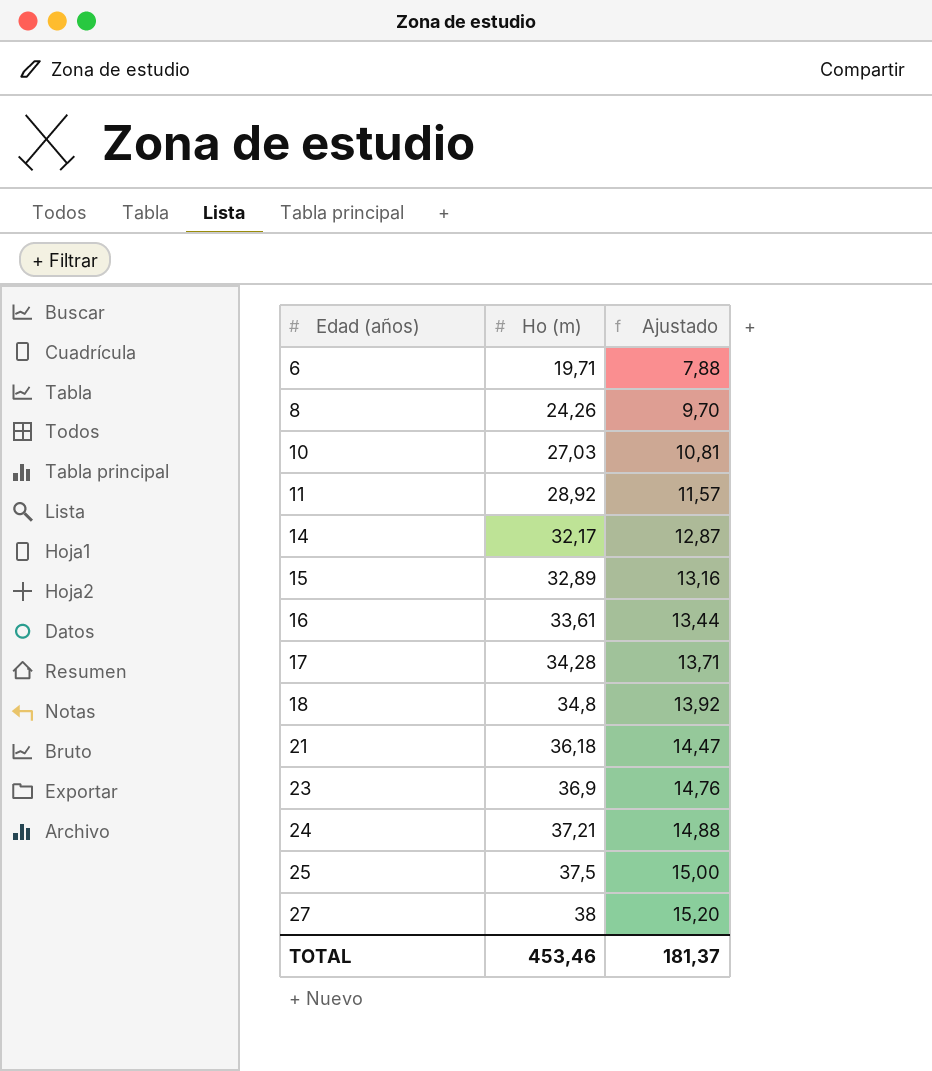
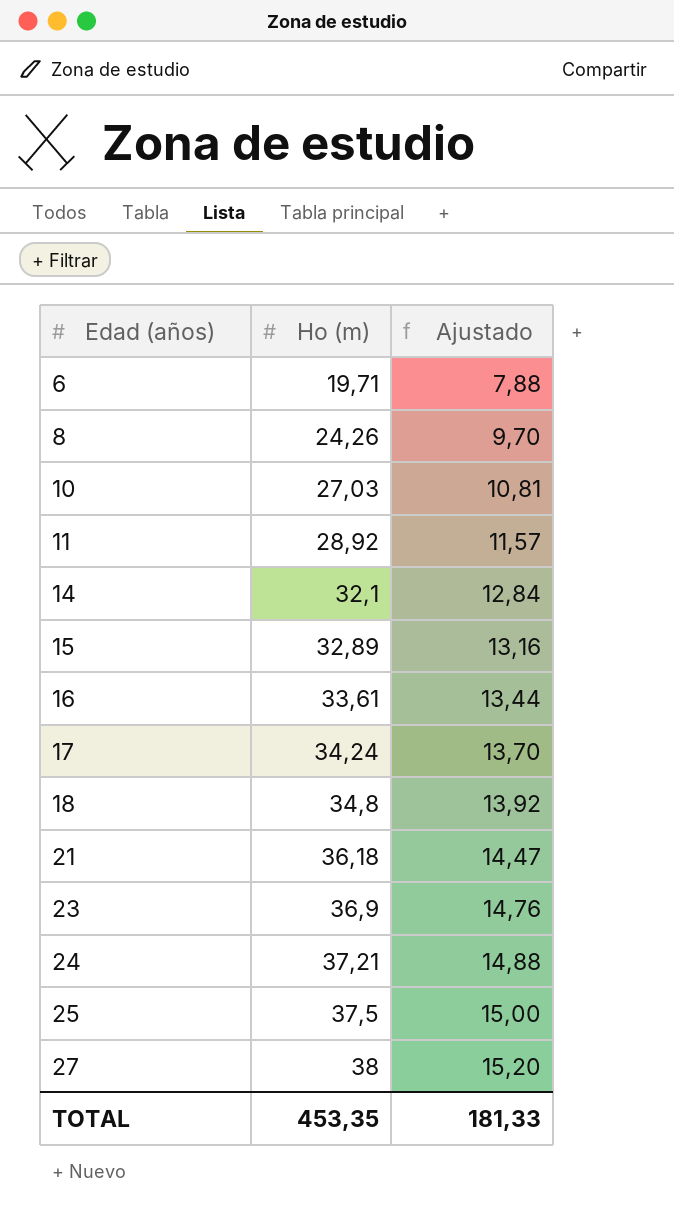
14 | Ho (m): 32,17 -> 32,1
14 | Ajustado: 12,87 -> 12,84
17 | Ho (m): 34,28 -> 34,24
17 | Ajustado: 13,71 -> 13,70
TOTAL | Ho (m): 453,46 -> 453,35
TOTAL | Ajustado: 181,37 -> 181,33

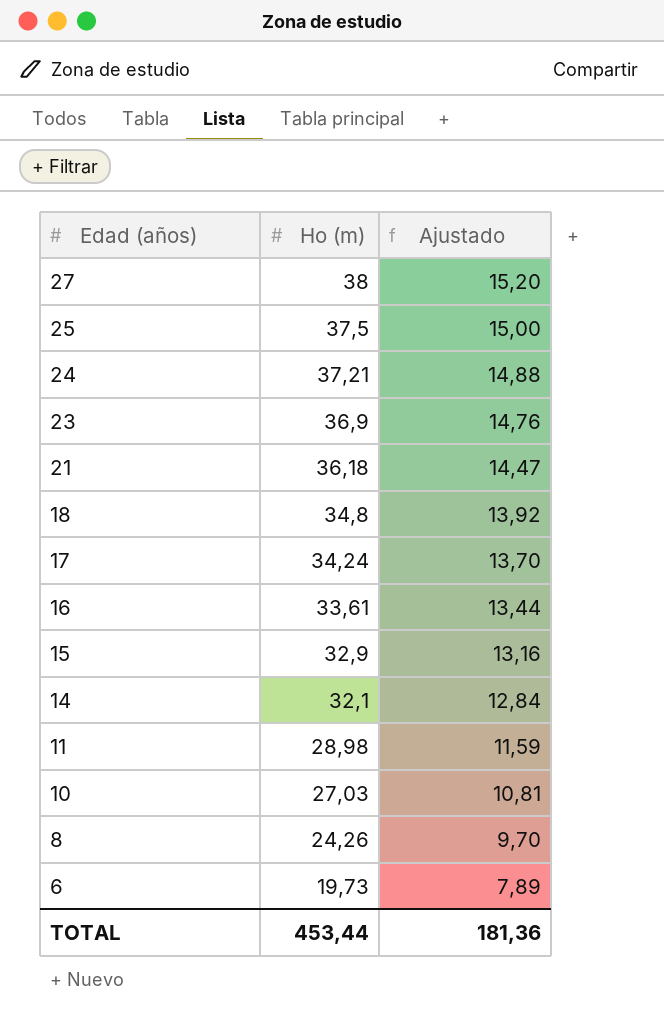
row order: Edad (años) ascending -> Edad (años) descending
15 | Ho (m): 32,89 -> 32,9
11 | Ho (m): 28,92 -> 28,98
11 | Ajustado: 11,57 -> 11,59
6 | Ho (m): 19,71 -> 19,73
6 | Ajustado: 7,88 -> 7,89
TOTAL | Ho (m): 453,35 -> 453,44
TOTAL | Ajustado: 181,33 -> 181,36

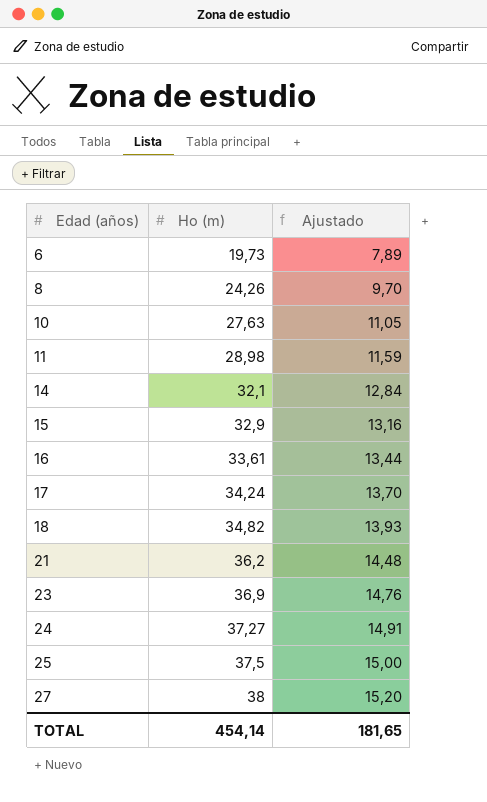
row order: Edad (años) descending -> Edad (años) ascending
10 | Ho (m): 27,03 -> 27,63
10 | Ajustado: 10,81 -> 11,05
18 | Ho (m): 34,8 -> 34,82
18 | Ajustado: 13,92 -> 13,93
21 | Ho (m): 36,18 -> 36,2
21 | Ajustado: 14,47 -> 14,48
24 | Ho (m): 37,21 -> 37,27
24 | Ajustado: 14,88 -> 14,91
TOTAL | Ho (m): 453,44 -> 454,14
TOTAL | Ajustado: 181,36 -> 181,65

